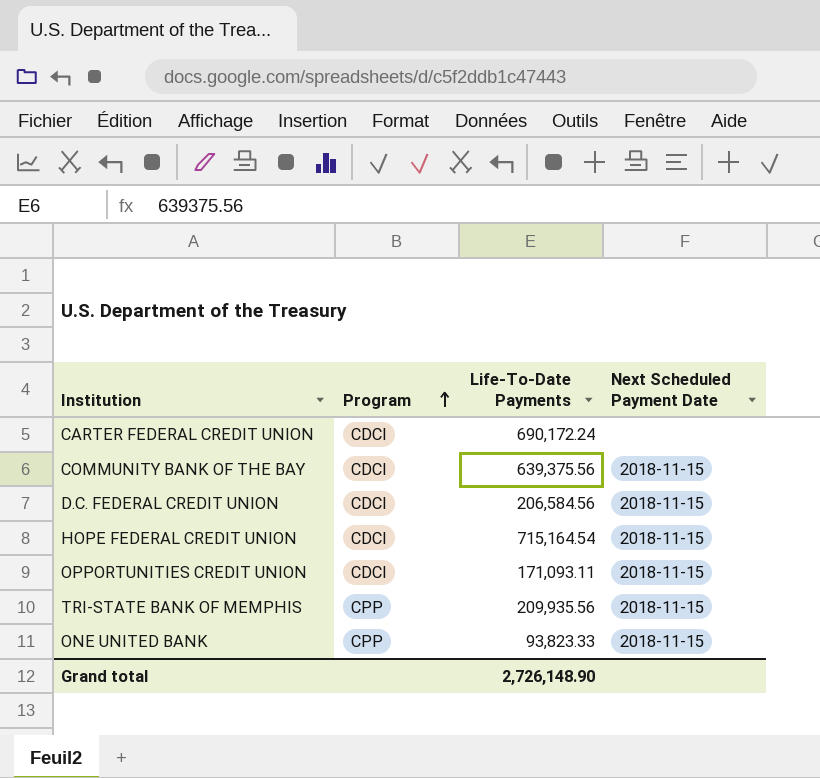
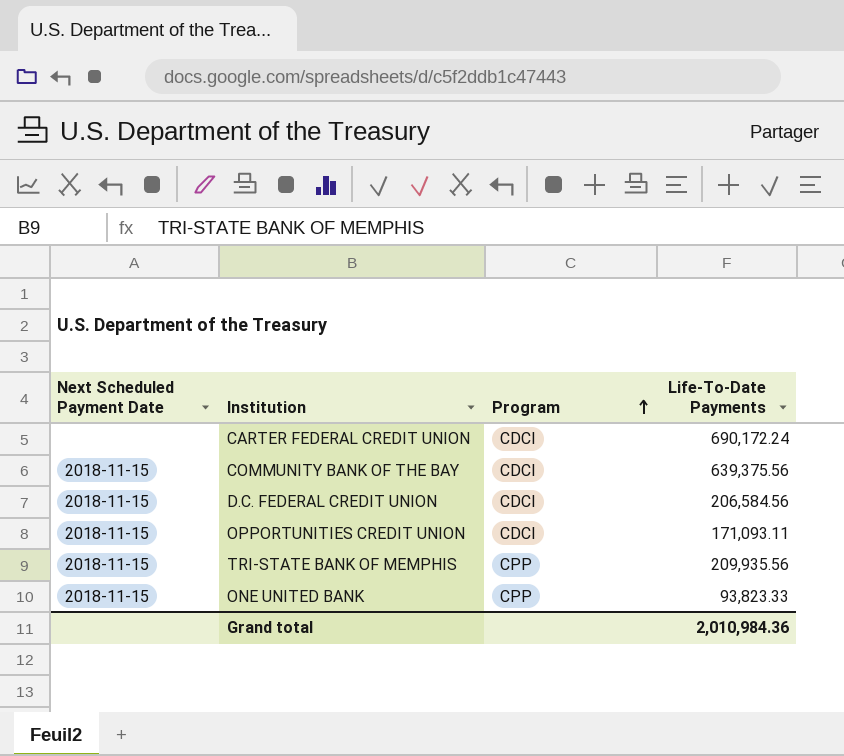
column Next Scheduled Payment Date | position: 4 -> 1
row HOPE FEDERAL CREDIT UNION: CDCI | 715,164.54 | 2018-11-15 -> none
Grand total | Life-To-Date Payments: 2,726,148.90 -> 2,010,984.36

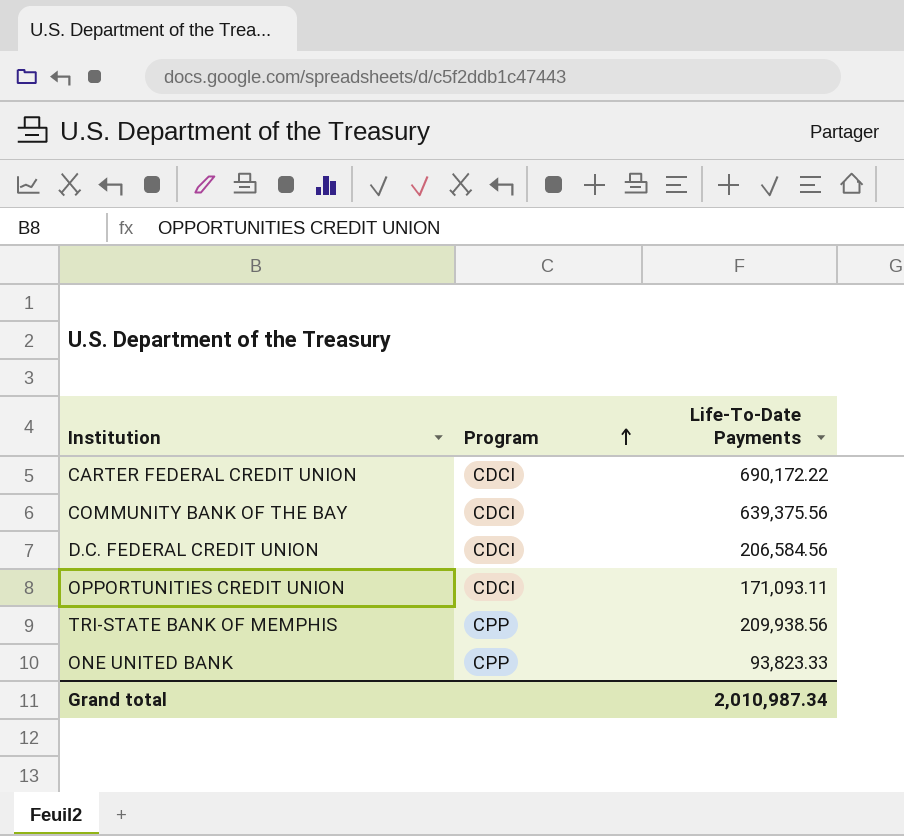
column Next Scheduled Payment Date | position: 1 -> none
CARTER FEDERAL CREDIT UNION | Life-To-Date Payments: 690,172.24 -> 690,172.22
TRI-STATE BANK OF MEMPHIS | Life-To-Date Payments: 209,935.56 -> 209,938.56
Grand total | Life-To-Date Payments: 2,010,984.36 -> 2,010,987.34

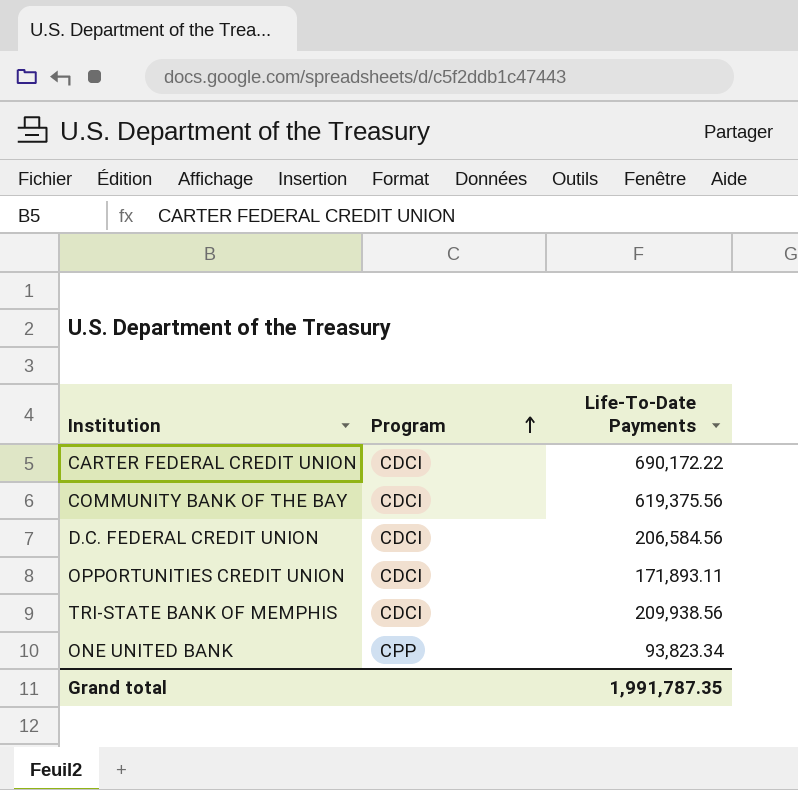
COMMUNITY BANK OF THE BAY | Life-To-Date Payments: 639,375.56 -> 619,375.56
OPPORTUNITIES CREDIT UNION | Life-To-Date Payments: 171,093.11 -> 171,893.11
TRI-STATE BANK OF MEMPHIS | Program: CPP -> CDCI
ONE UNITED BANK | Life-To-Date Payments: 93,823.33 -> 93,823.34
Grand total | Life-To-Date Payments: 2,010,987.34 -> 1,991,787.35

